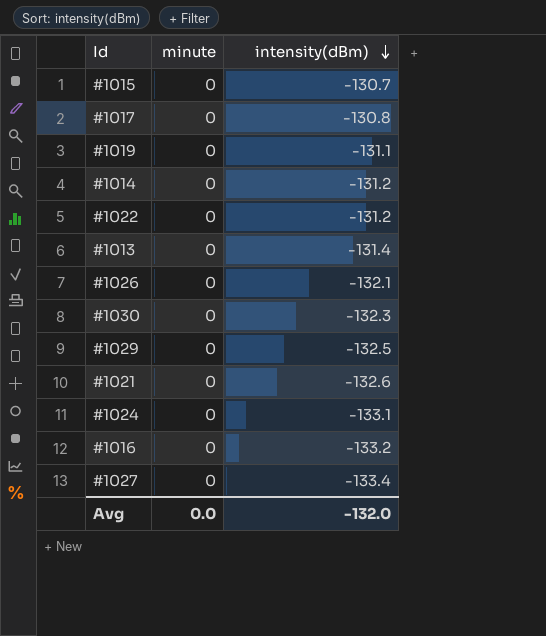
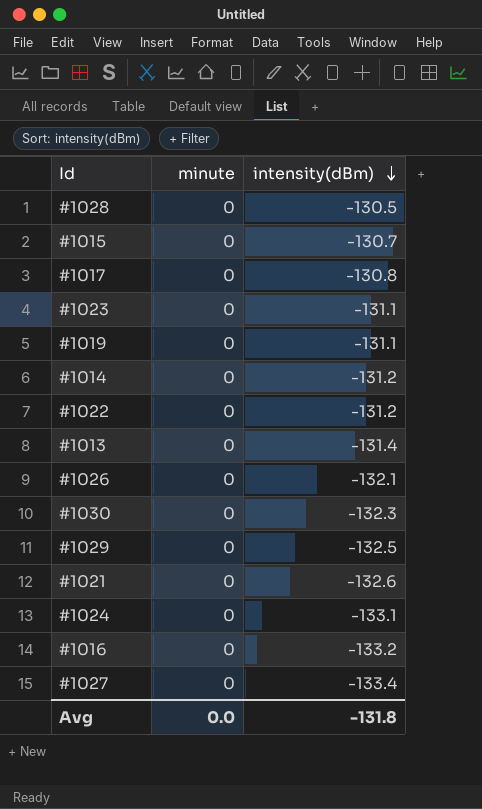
row #1028: none -> 0 | -130.5
row #1023: none -> 0 | -131.1
Avg | intensity(dBm): -132.0 -> -131.8

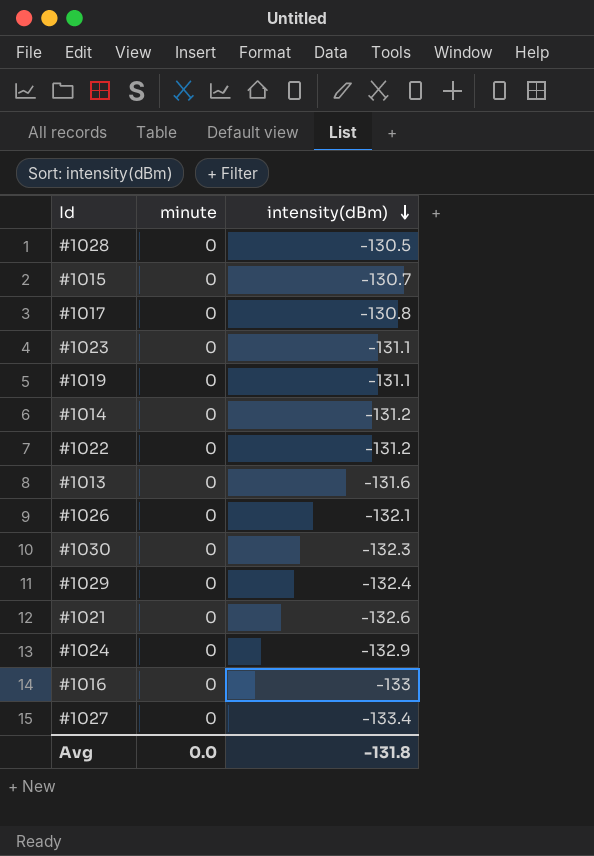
#1013 | intensity(dBm): -131.4 -> -131.6
#1029 | intensity(dBm): -132.5 -> -132.4
#1024 | intensity(dBm): -133.1 -> -132.9
#1016 | intensity(dBm): -133.2 -> -133

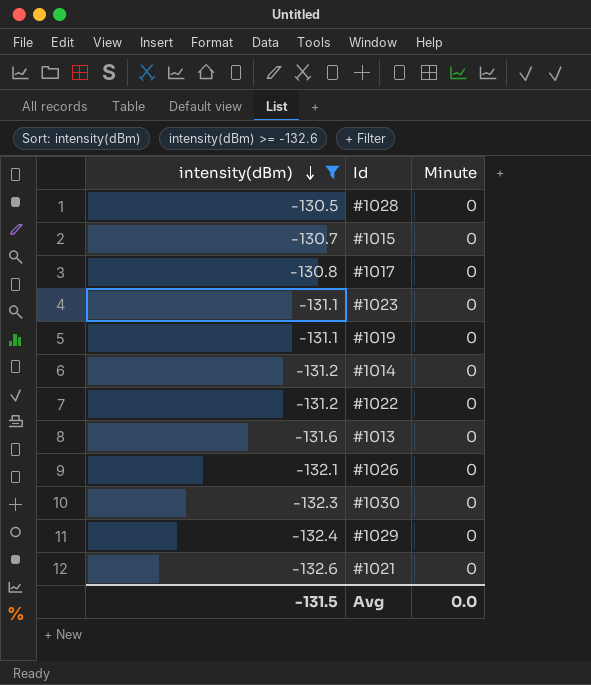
filter: none -> intensity(dBm) >= -132.6
column intensity(dBm) | position: 3 -> 1
column name: minute -> Minute
Avg | intensity(dBm): -131.8 -> -131.5

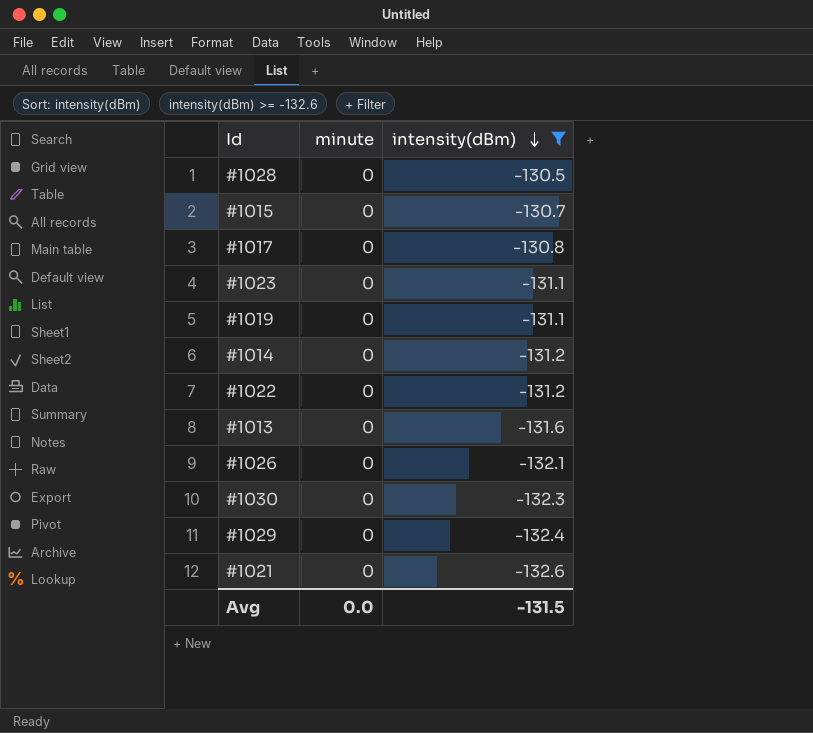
column name: Minute -> minute
column intensity(dBm) | position: 1 -> 3

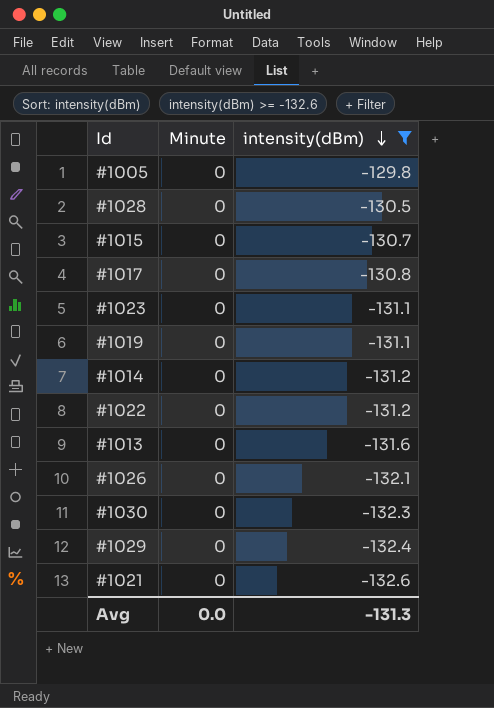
column name: minute -> Minute
row #1005: none -> 0 | -129.8
Avg | intensity(dBm): -131.5 -> -131.3

